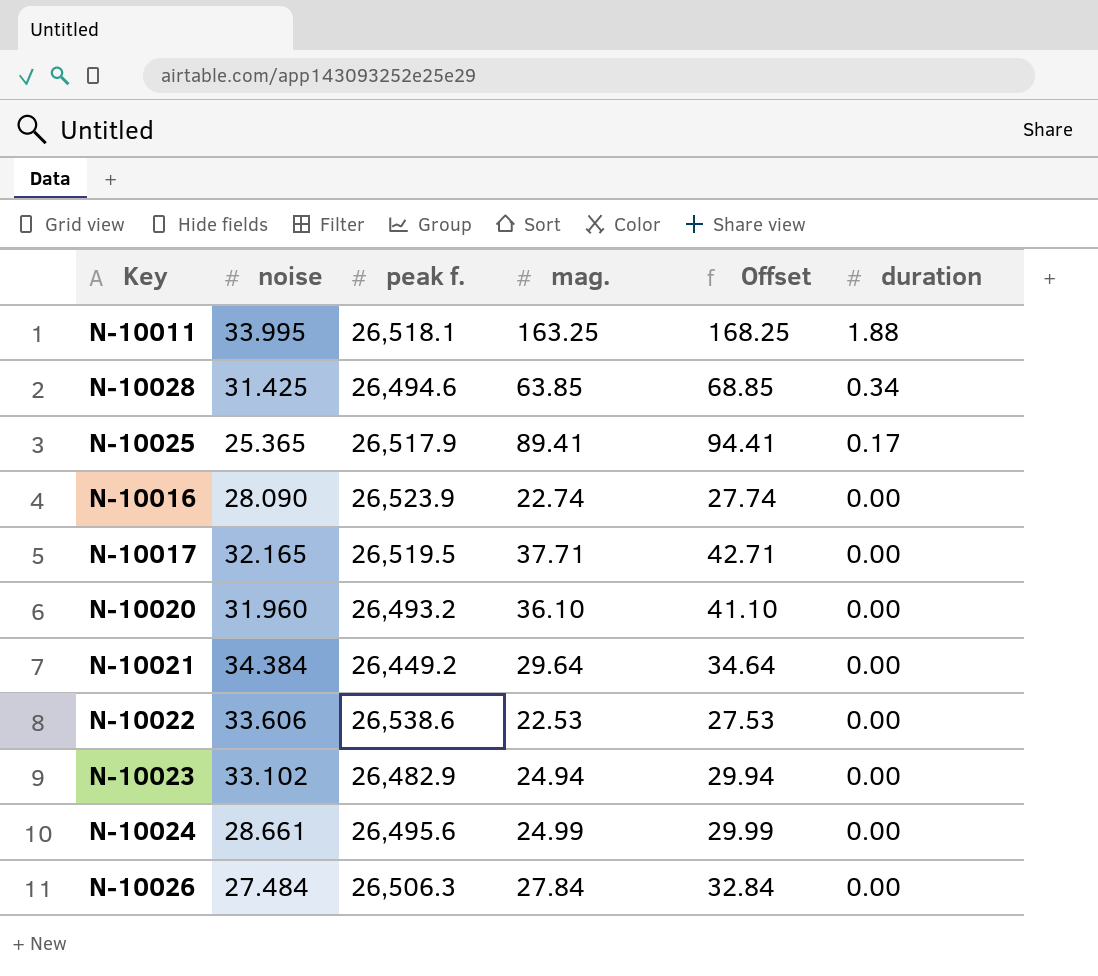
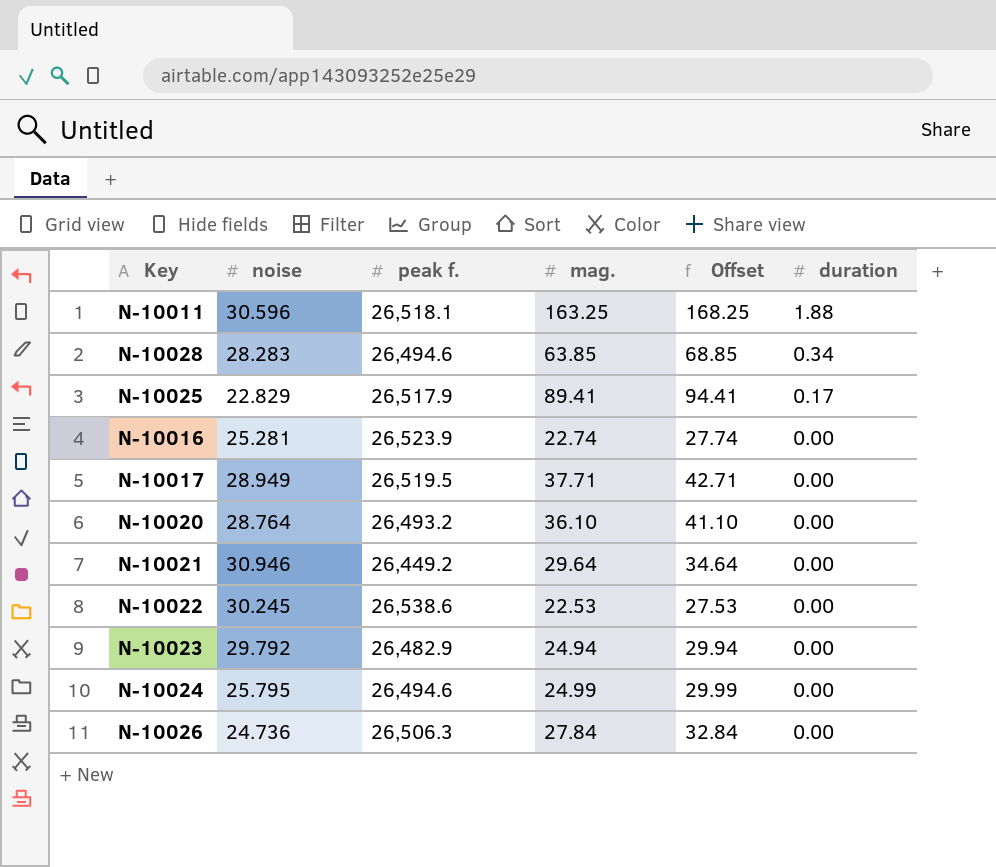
N-10011 | noise: 33.995 -> 30.596
N-10028 | noise: 31.425 -> 28.283
N-10025 | noise: 25.365 -> 22.829
N-10016 | noise: 28.090 -> 25.281
N-10017 | noise: 32.165 -> 28.949
N-10020 | noise: 31.960 -> 28.764
N-10021 | noise: 34.384 -> 30.946
N-10022 | noise: 33.606 -> 30.245
N-10023 | noise: 33.102 -> 29.792
N-10024 | noise: 28.661 -> 25.795
N-10024 | peak f.: 26,495.6 -> 26,494.6
N-10026 | noise: 27.484 -> 24.736

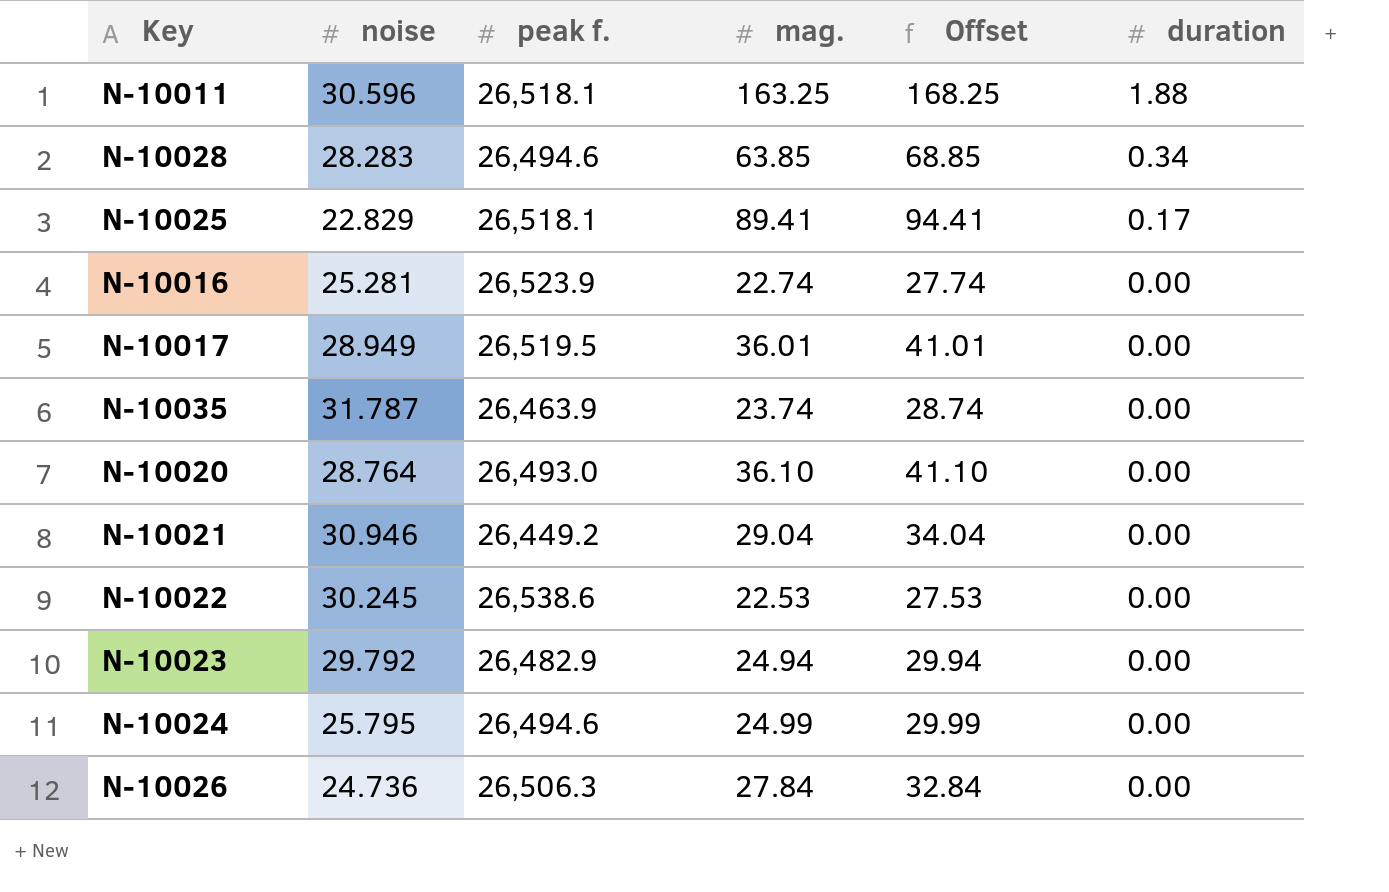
N-10025 | peak f.: 26,517.9 -> 26,518.1
N-10017 | mag.: 37.71 -> 36.01
N-10017 | Offset: 42.71 -> 41.01
row N-10035: none -> 31.787 | 26,463.9 | 23.74 | 28.74 | 0.00
N-10020 | peak f.: 26,493.2 -> 26,493.0
N-10021 | mag.: 29.64 -> 29.04
N-10021 | Offset: 34.64 -> 34.04

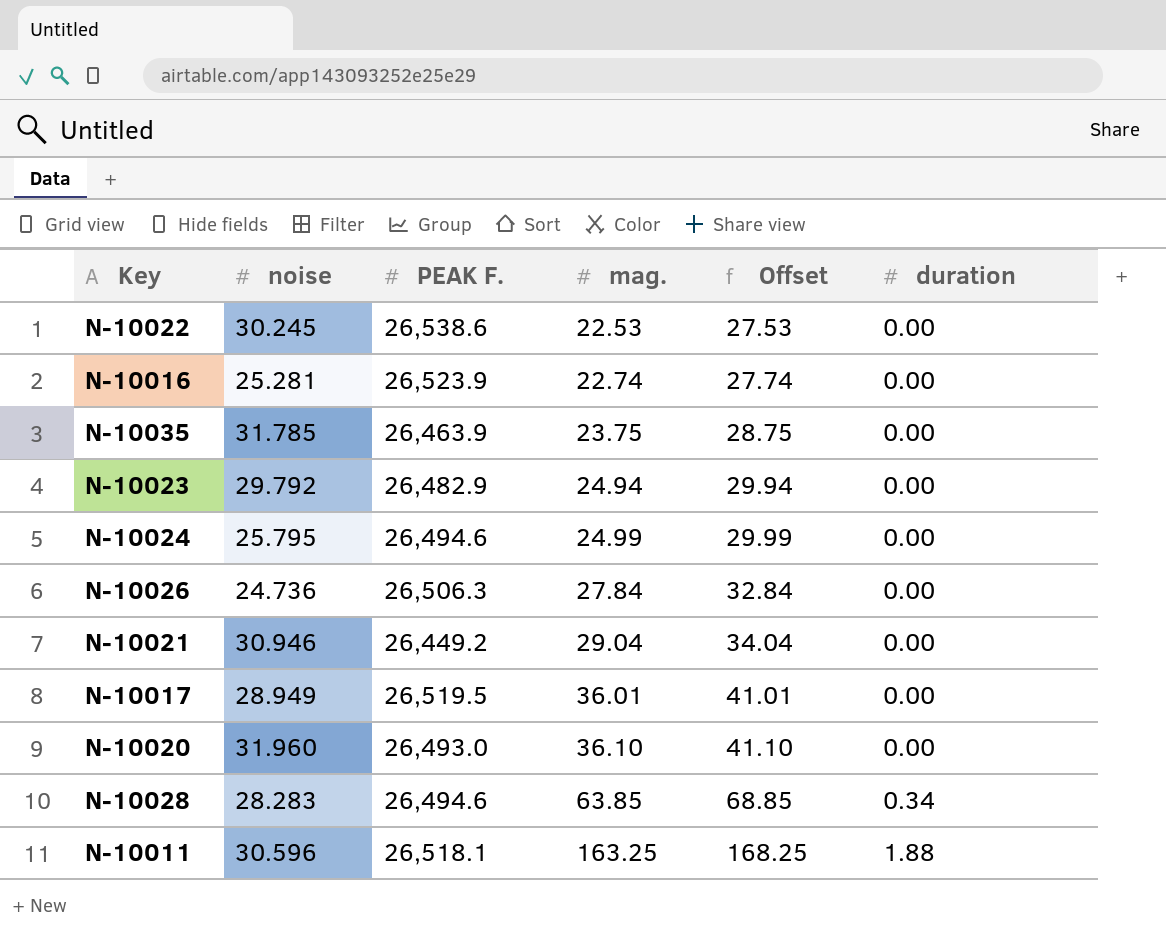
row order: duration descending -> mag. ascending
column name: peak f. -> PEAK F.
row N-10025: 22.829 | 26,518.1 | 89.41 | 94.41 | 0.17 -> none
N-10035 | noise: 31.787 -> 31.785
N-10035 | mag.: 23.74 -> 23.75
N-10035 | Offset: 28.74 -> 28.75
N-10020 | noise: 28.764 -> 31.960

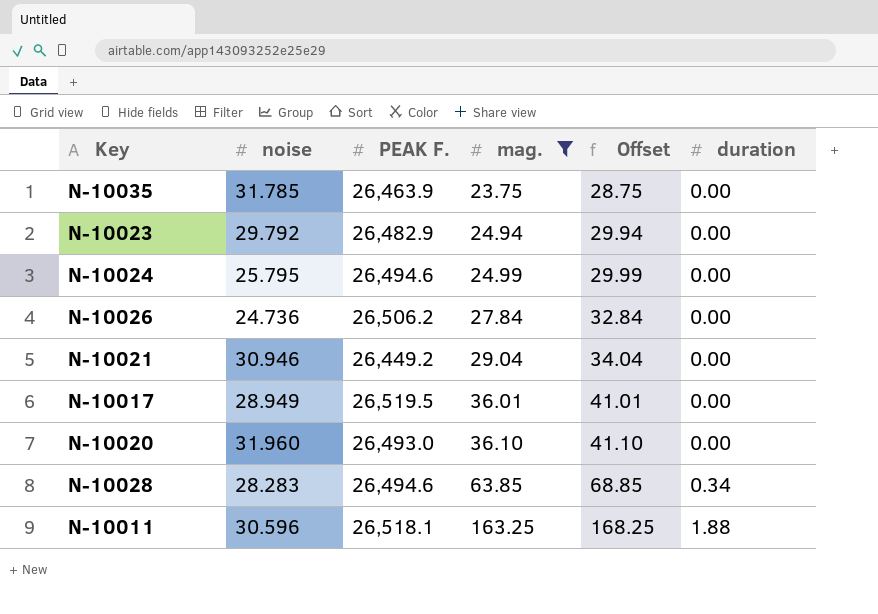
filter: none -> mag. >= 23.75
N-10026 | PEAK F.: 26,506.3 -> 26,506.2

